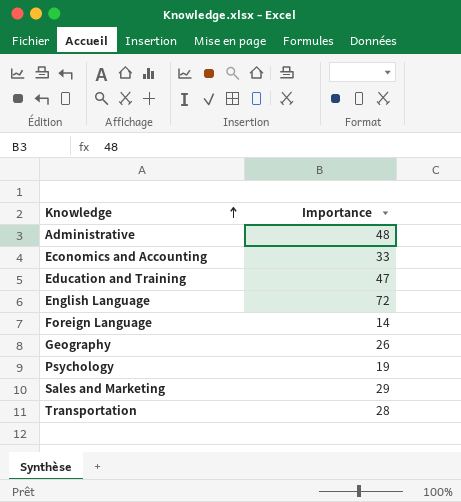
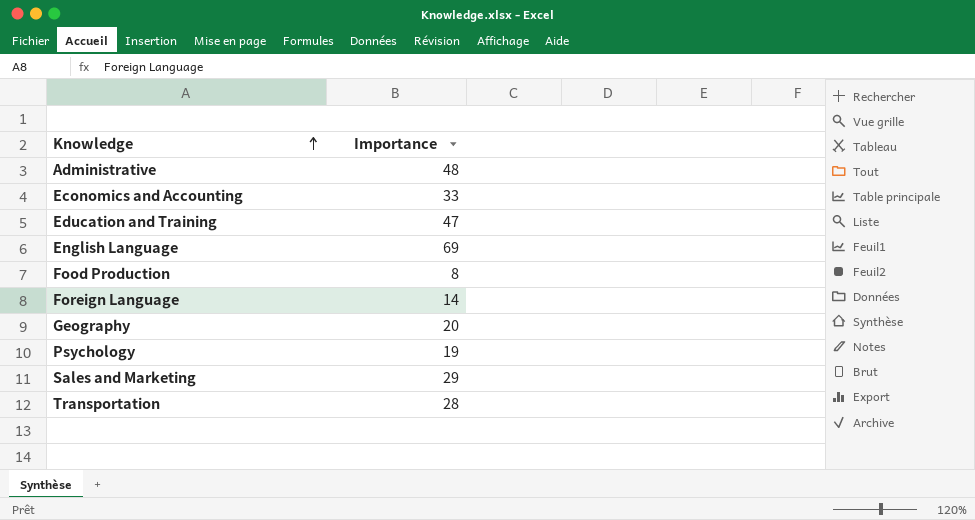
English Language | Importance: 72 -> 69
row Food Production: none -> 8
Geography | Importance: 26 -> 20

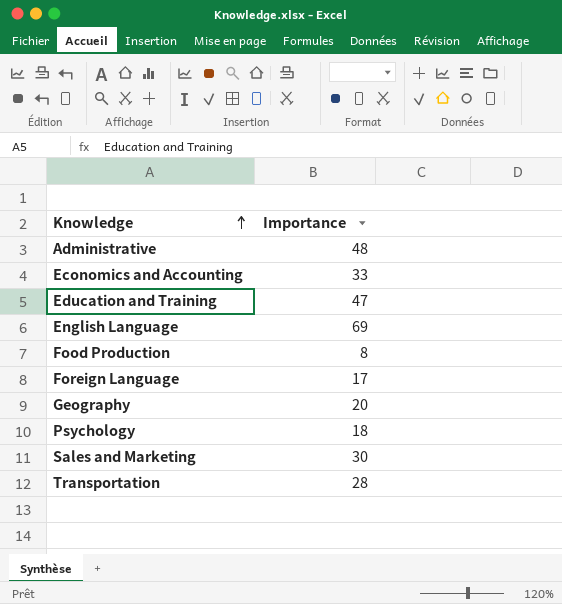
Foreign Language | Importance: 14 -> 17
Psychology | Importance: 19 -> 18
Sales and Marketing | Importance: 29 -> 30

